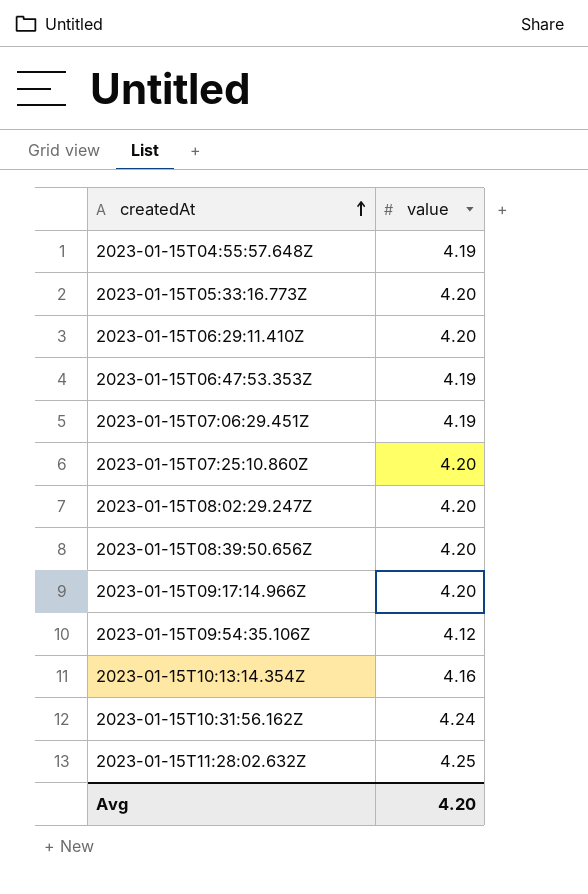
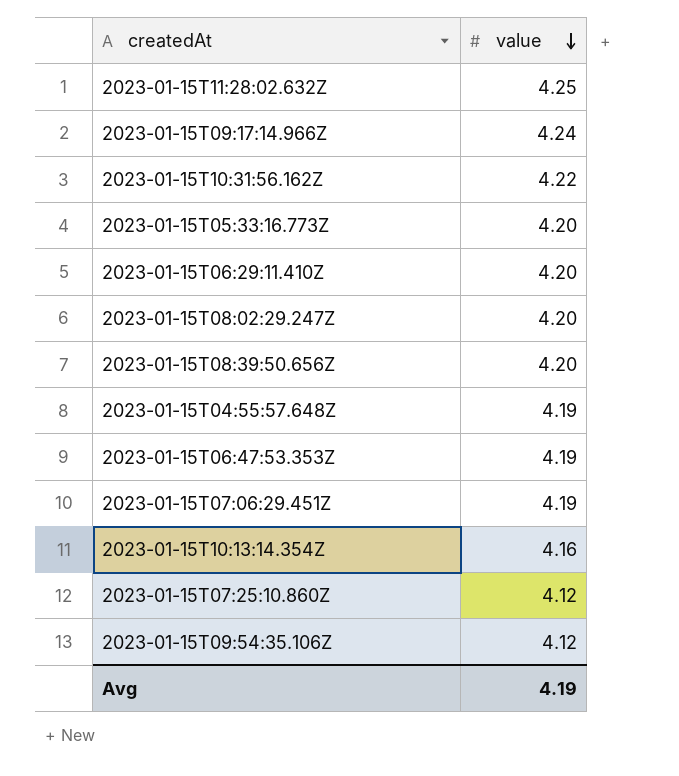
row order: createdAt ascending -> value descending
2023-01-15T09:17:14.966Z | value: 4.20 -> 4.24
2023-01-15T10:31:56.162Z | value: 4.24 -> 4.22
2023-01-15T07:25:10.860Z | value: 4.20 -> 4.12
Avg | value: 4.20 -> 4.19

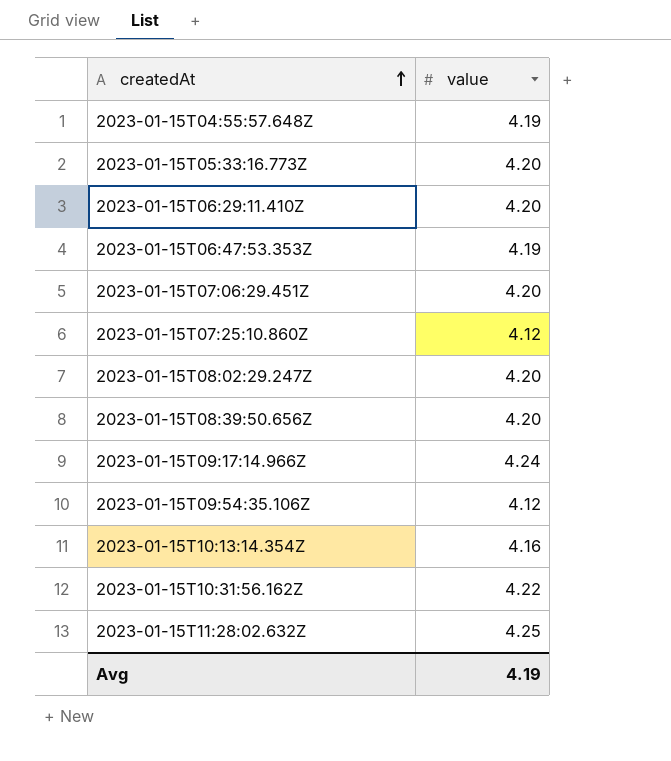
row order: value descending -> createdAt ascending
2023-01-15T07:06:29.451Z | value: 4.19 -> 4.20

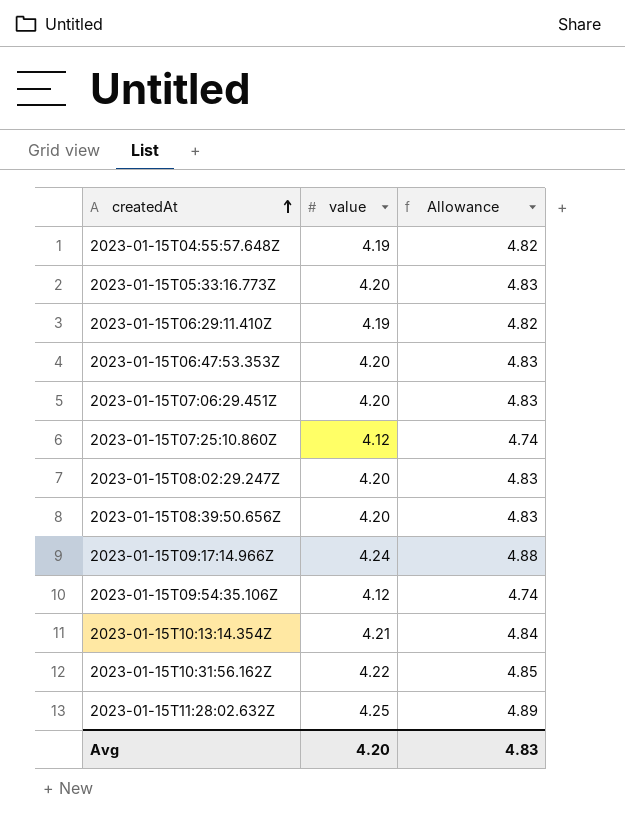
column Allowance | formula: none -> [value] * 1.15
2023-01-15T06:29:11.410Z | value: 4.20 -> 4.19
2023-01-15T06:47:53.353Z | value: 4.19 -> 4.20
2023-01-15T10:13:14.354Z | value: 4.16 -> 4.21
Avg | value: 4.19 -> 4.20

